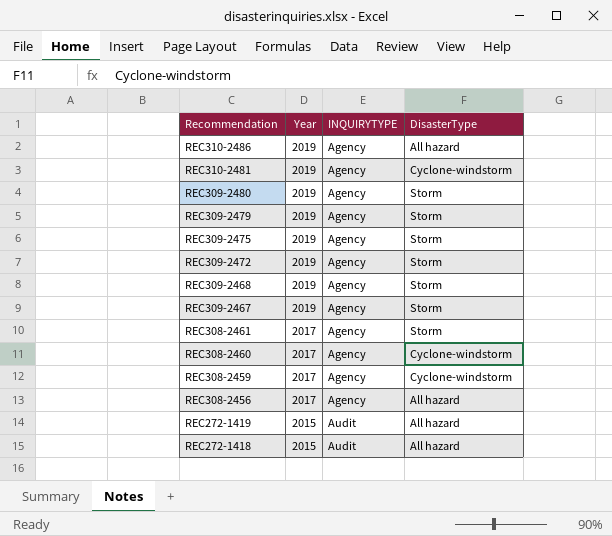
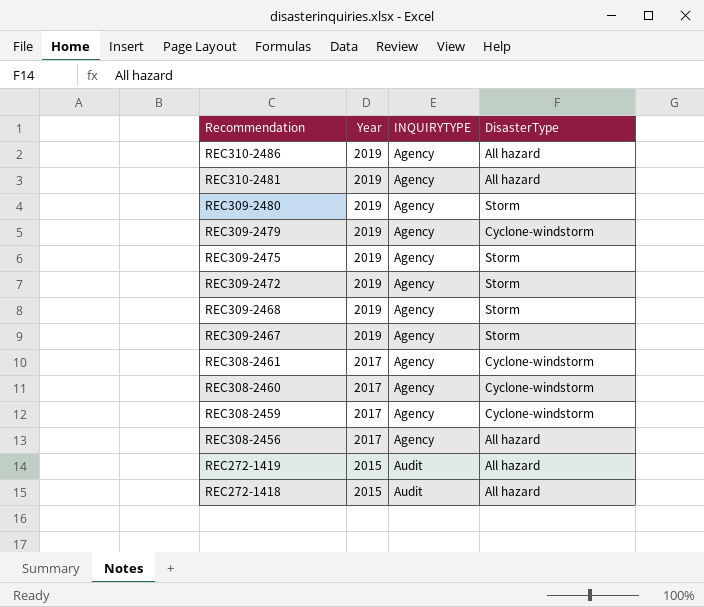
REC310-2481 | DisasterType: Cyclone-windstorm -> All hazard
REC309-2479 | DisasterType: Storm -> Cyclone-windstorm
REC308-2461 | DisasterType: Storm -> Cyclone-windstorm

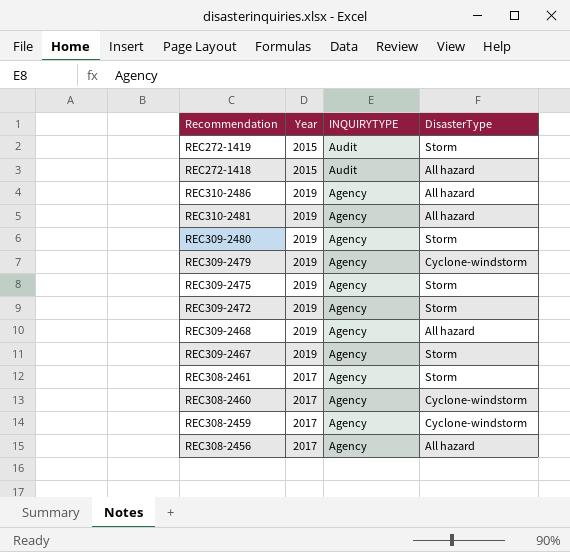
row order: Recommendation descending -> INQUIRYTYPE descending
REC272-1419 | DisasterType: All hazard -> Storm
REC309-2468 | DisasterType: Storm -> All hazard
REC308-2461 | DisasterType: Cyclone-windstorm -> Storm

